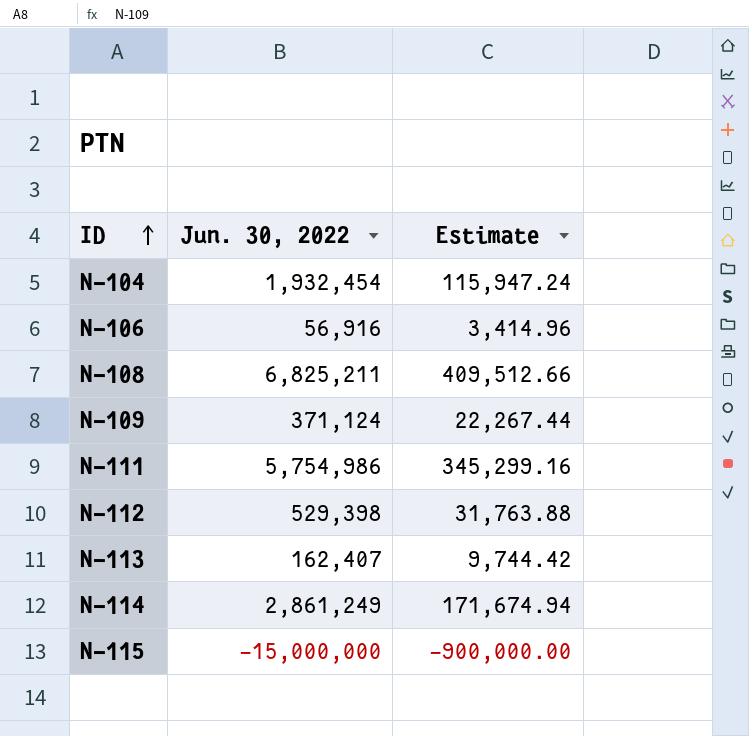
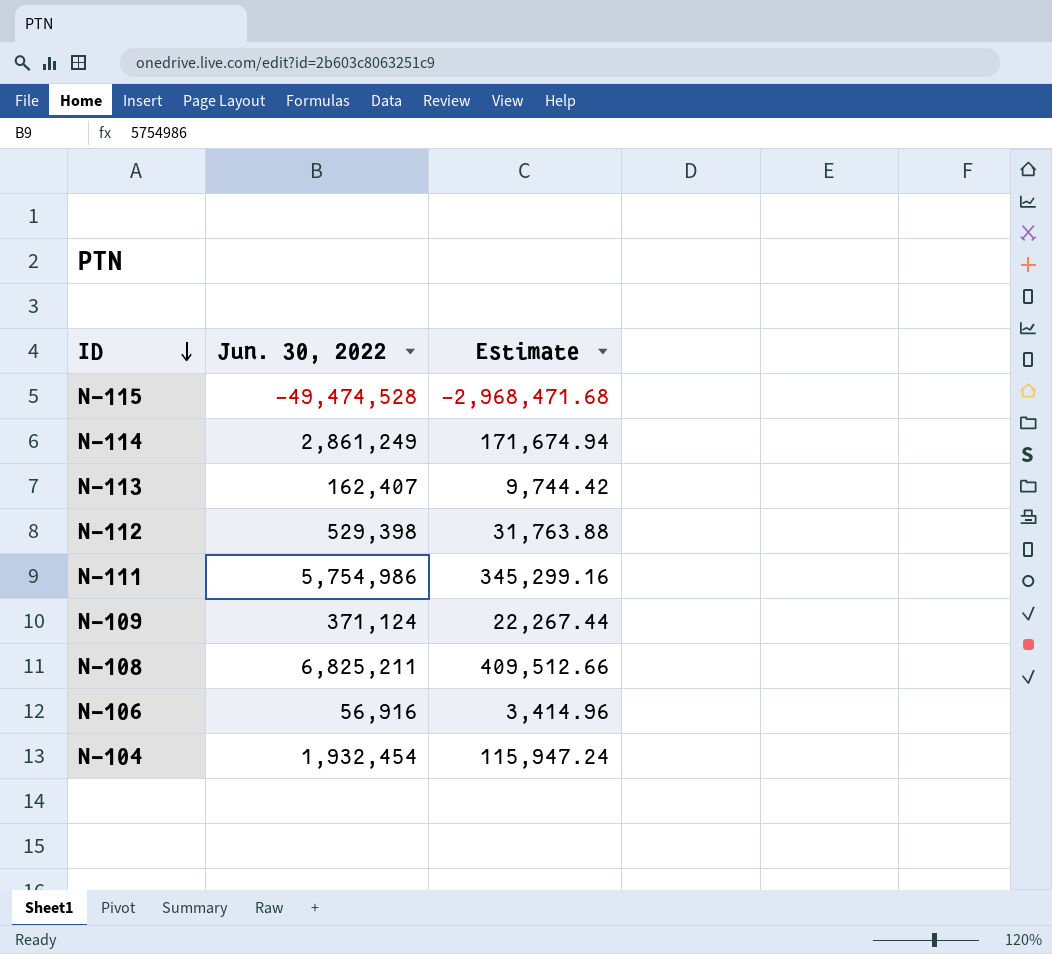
row order: ID ascending -> ID descending
N-115 | Jun. 30, 2022: -15,000,000 -> -49,474,528
N-115 | Estimate: -900,000.00 -> -2,968,471.68

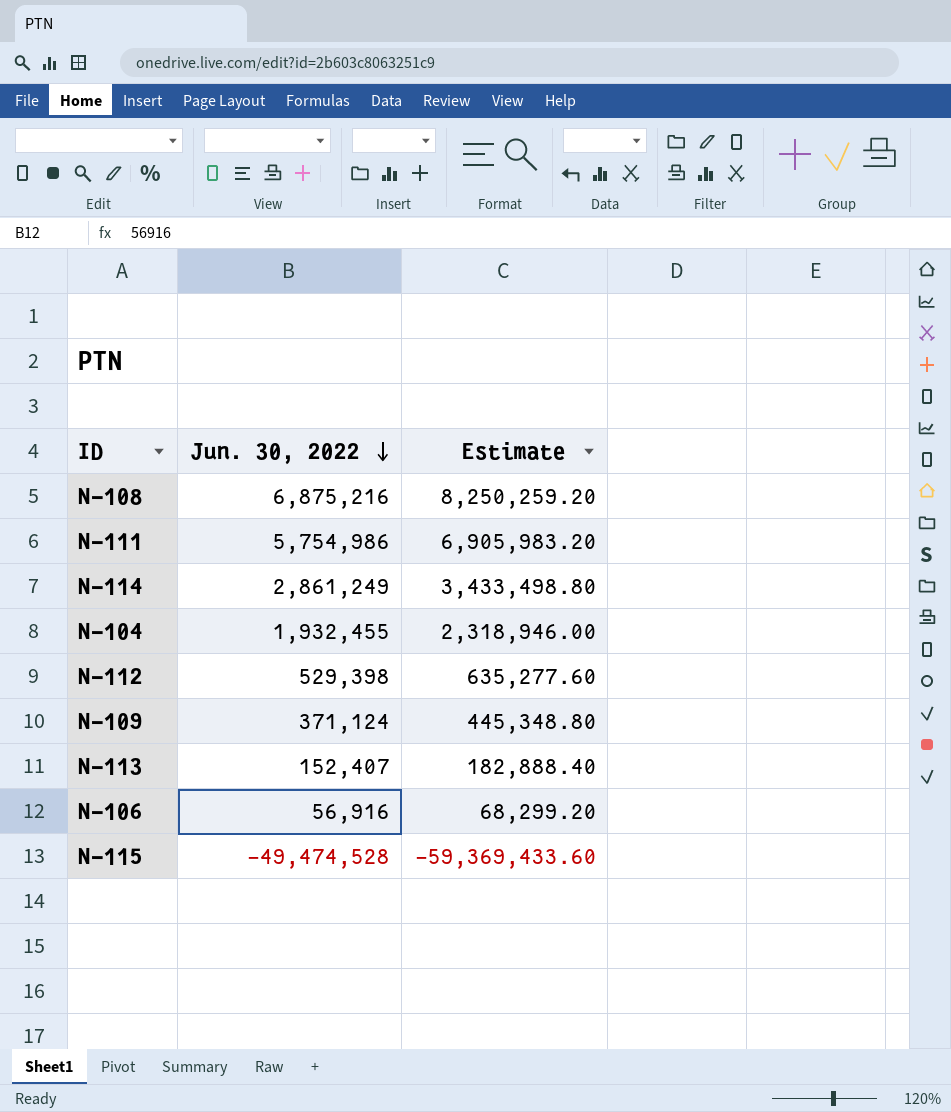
row order: ID descending -> Jun. 30, 2022 descending
column Estimate | formula: [Jun. 30, 2022] * 0.06 -> [Jun. 30, 2022] * 1.2
N-108 | Jun. 30, 2022: 6,825,211 -> 6,875,216
N-104 | Jun. 30, 2022: 1,932,454 -> 1,932,455
N-113 | Jun. 30, 2022: 162,407 -> 152,407

